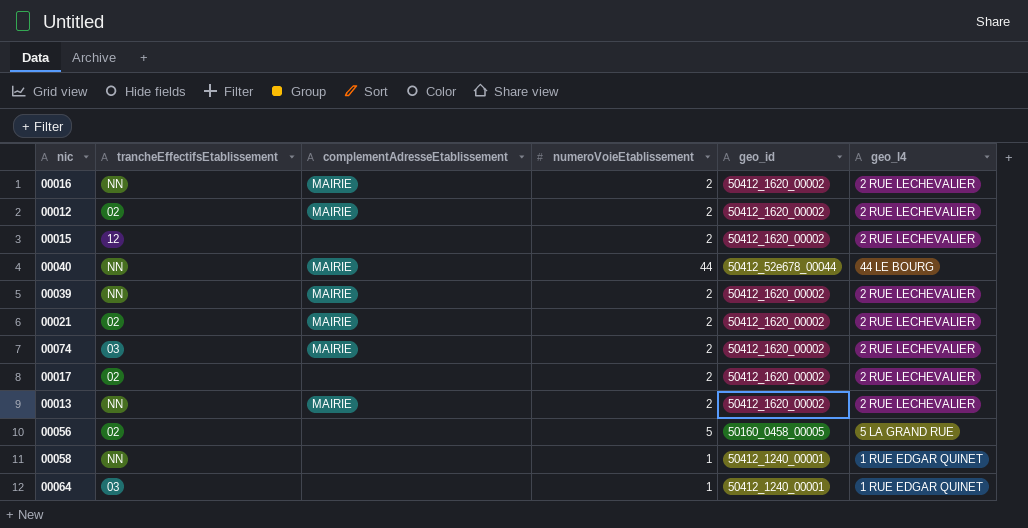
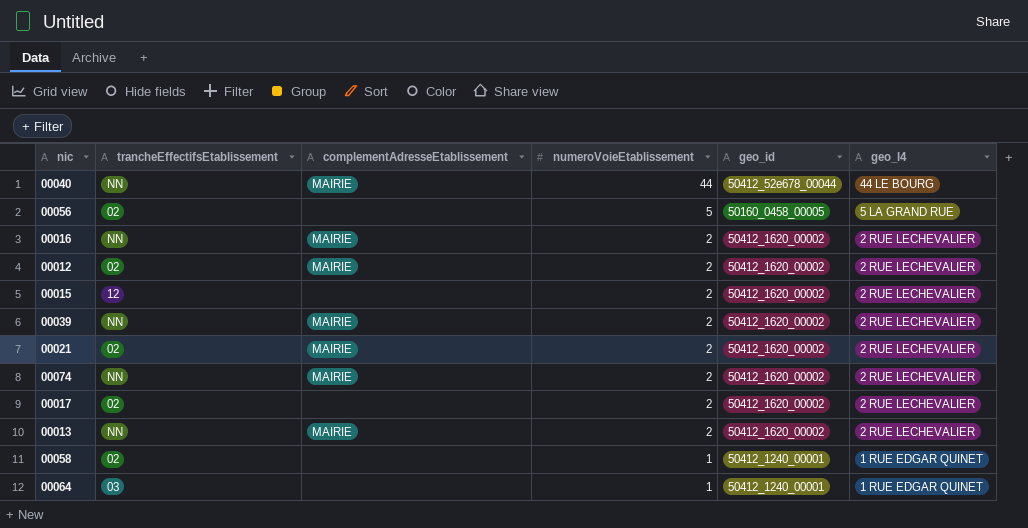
row order: none -> numeroVoieEtablissement descending
00074 | trancheEffectifsEtablissement: 03 -> NN
00058 | trancheEffectifsEtablissement: NN -> 02

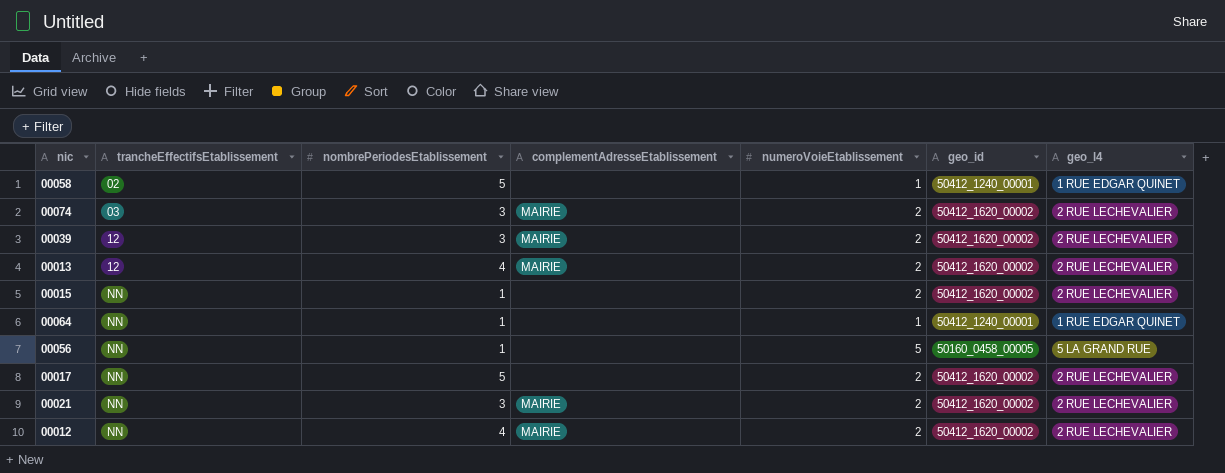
row order: numeroVoieEtablissement descending -> trancheEffectifsEtablissement ascending
column nombrePeriodesEtablissement | position: none -> 3
row 00040: NN | MAIRIE | 44 | 50412_52e678_00044 | 44 LE BOURG -> none
row 00016: NN | MAIRIE | 2 | 50412_1620_00002 | 2 RUE LECHEVALIER -> none
00074 | trancheEffectifsEtablissement: NN -> 03
00039 | trancheEffectifsEtablissement: NN -> 12
00013 | trancheEffectifsEtablissement: NN -> 12
00015 | trancheEffectifsEtablissement: 12 -> NN
00064 | trancheEffectifsEtablissement: 03 -> NN
00056 | trancheEffectifsEtablissement: 02 -> NN
00017 | trancheEffectifsEtablissement: 02 -> NN
00021 | trancheEffectifsEtablissement: 02 -> NN
00012 | trancheEffectifsEtablissement: 02 -> NN

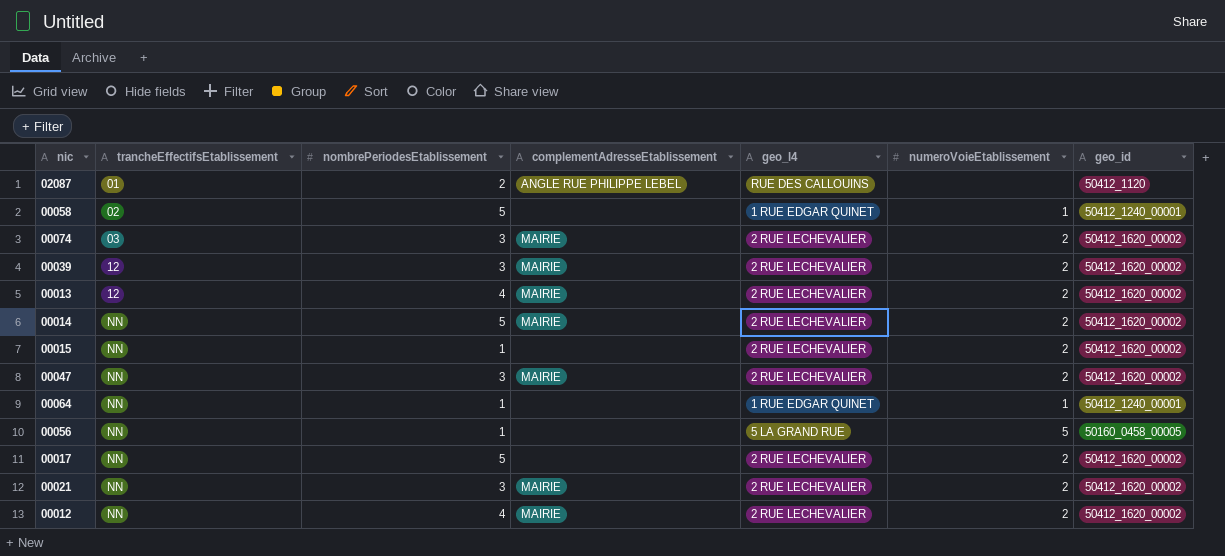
column geo_l4 | position: 7 -> 5
row 02087: none -> 01 | 2 | ANGLE RUE PHILIPPE LEBEL | RUE DES CALLOUINS | none | 50412_1120
row 00014: none -> NN | 5 | MAIRIE | 2 RUE LECHEVALIER | 2 | 50412_1620_00002
row 00047: none -> NN | 3 | MAIRIE | 2 RUE LECHEVALIER | 2 | 50412_1620_00002

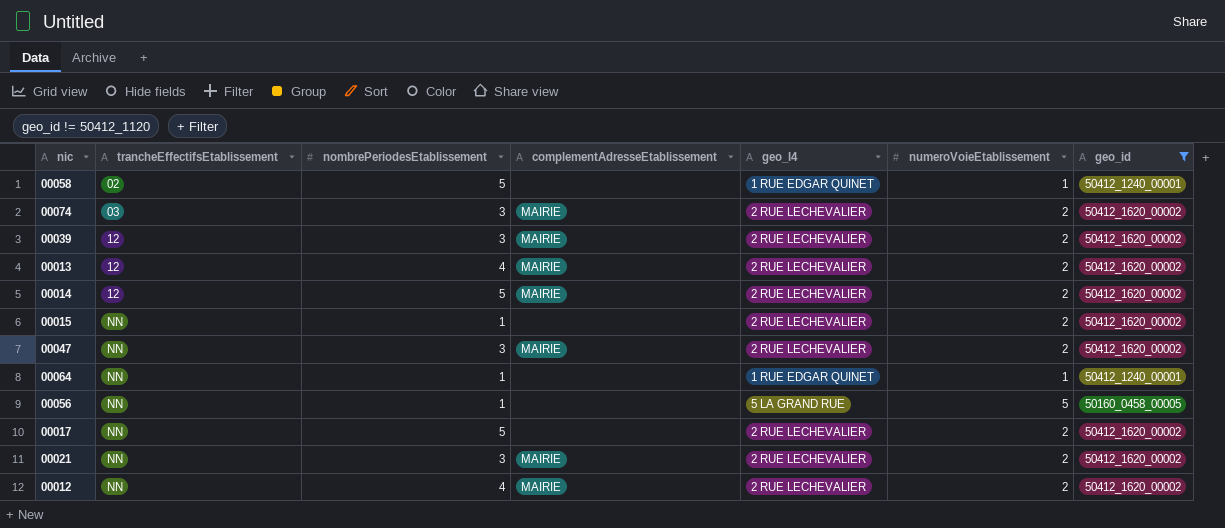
filter: none -> geo_id != 50412_1120
00014 | trancheEffectifsEtablissement: NN -> 12

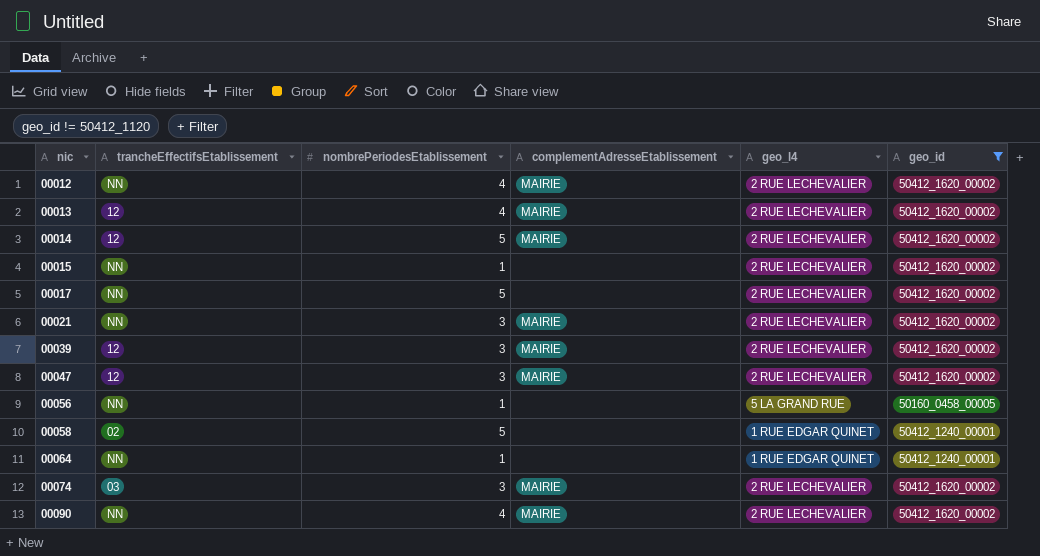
row order: trancheEffectifsEtablissement ascending -> nic ascending
column numeroVoieEtablissement | position: 6 -> none
00047 | trancheEffectifsEtablissement: NN -> 12
row 00090: none -> NN | 4 | MAIRIE | 2 RUE LECHEVALIER | 50412_1620_00002

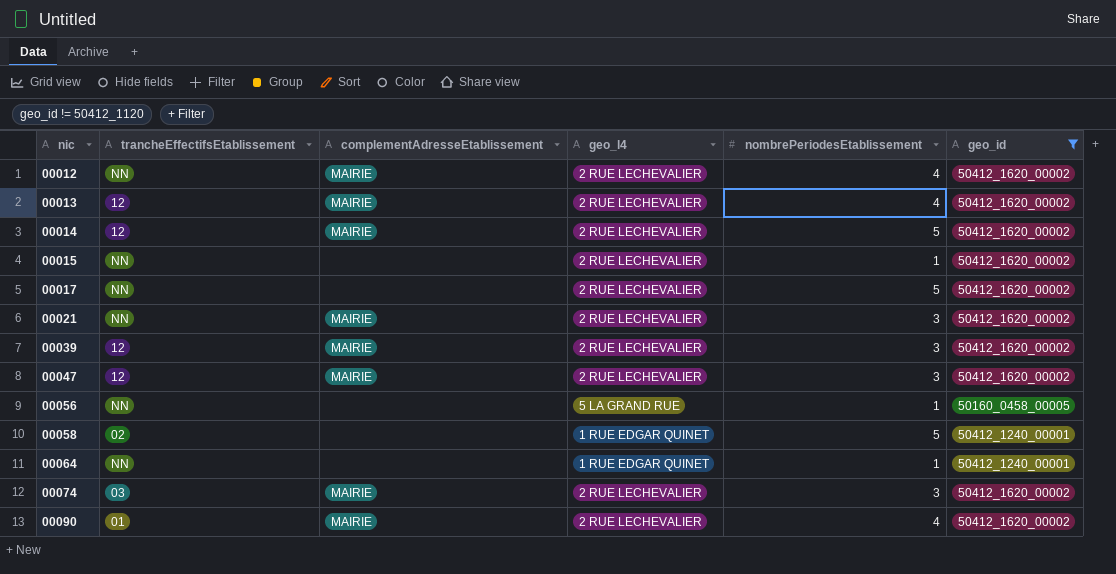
column nombrePeriodesEtablissement | position: 3 -> 5
00090 | trancheEffectifsEtablissement: NN -> 01

